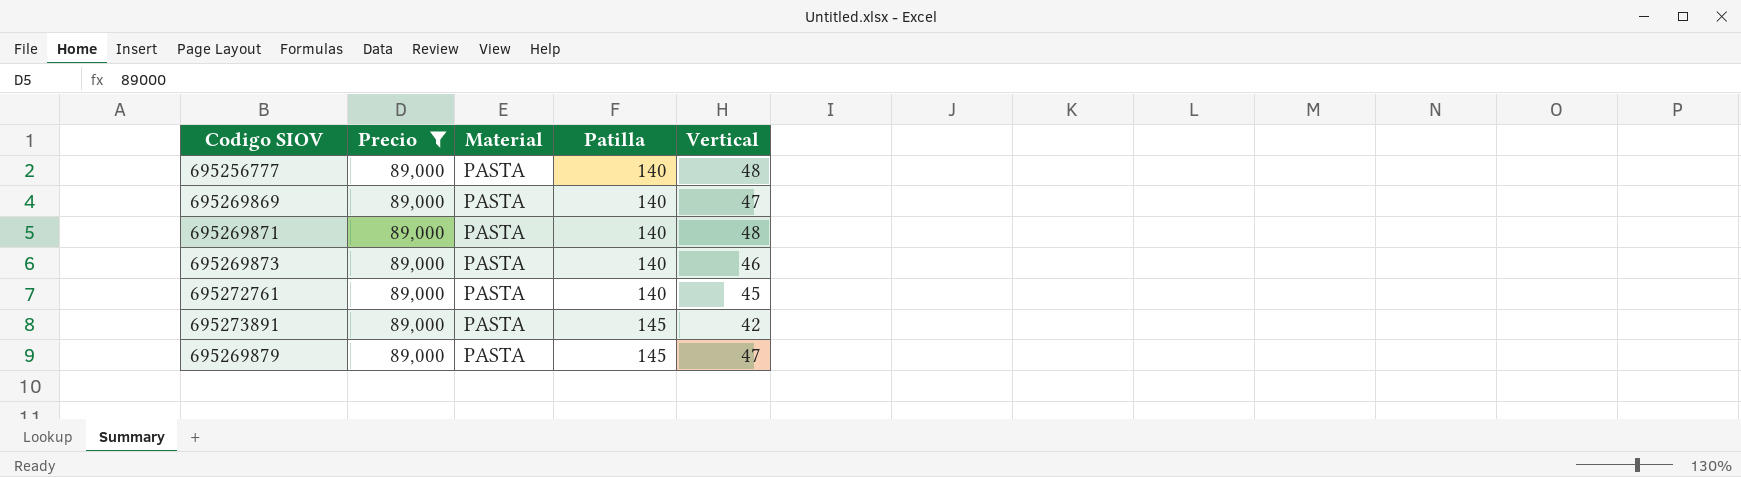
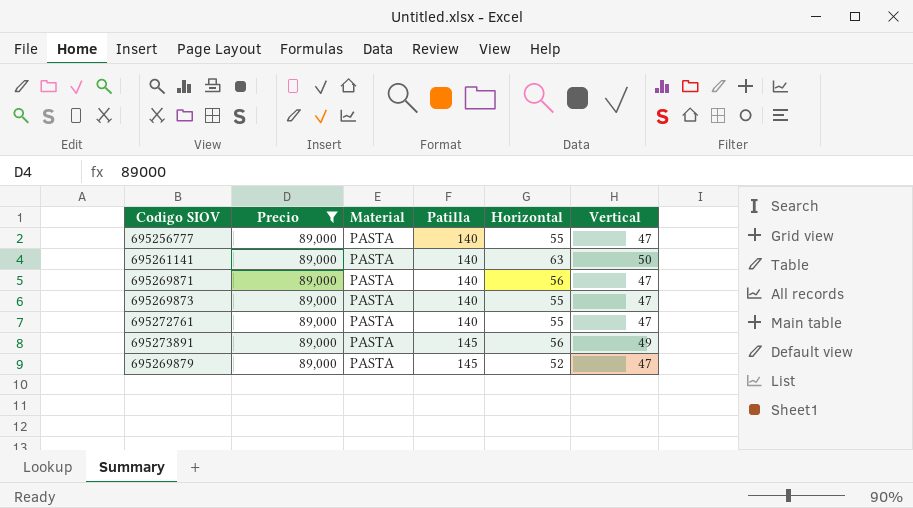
column Horizontal | position: none -> 5
row 695269869: 89,000 | PASTA | 140 | 47 -> none
695256777 | Vertical: 48 -> 47
row 695261141: none -> 89,000 | PASTA | 140 | 63 | 50
695269871 | Vertical: 48 -> 47
695269873 | Vertical: 46 -> 47
695272761 | Vertical: 45 -> 47
695273891 | Vertical: 42 -> 49

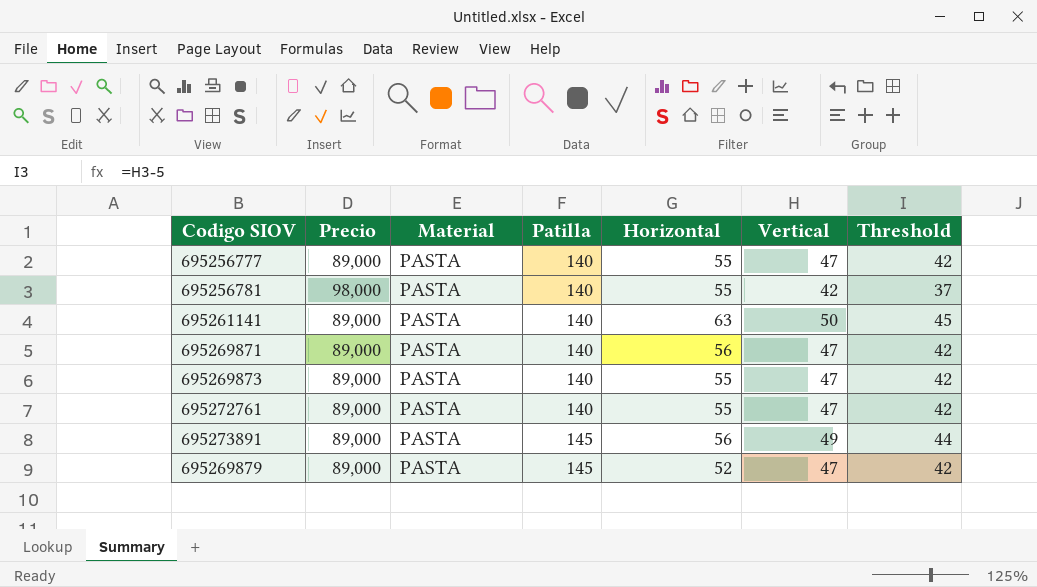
filter: Precio = 89,000 -> none
column Threshold | formula: none -> [Vertical] - 5

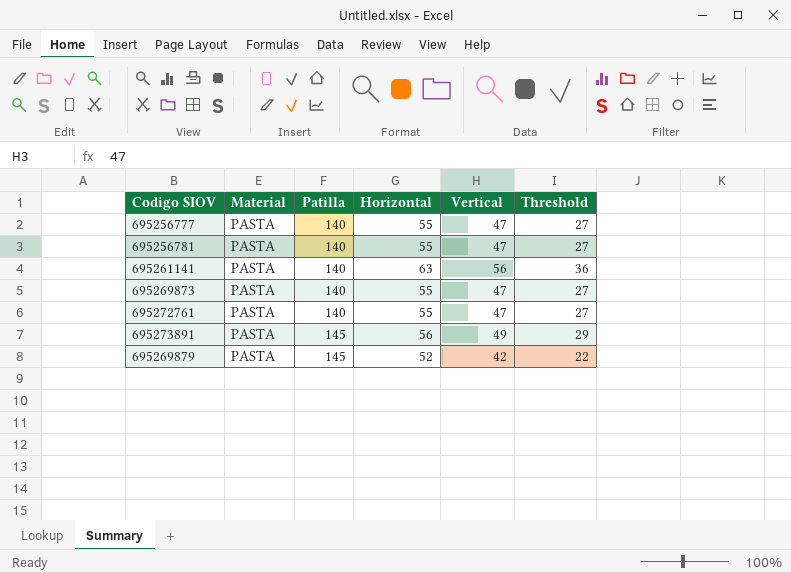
column Precio | position: 2 -> none
column Threshold | formula: [Vertical] - 5 -> [Vertical] - 20
row 695269871: 89,000 | PASTA | 140 | 56 | 47 | 42 -> none
695256781 | Vertical: 42 -> 47
695261141 | Vertical: 50 -> 56
695269879 | Vertical: 47 -> 42

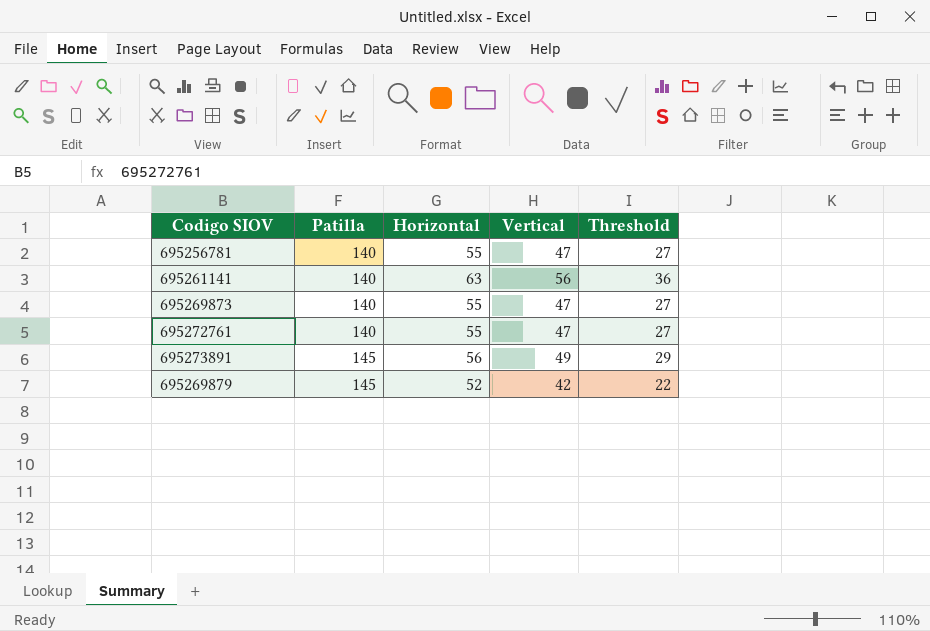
column Material | position: 2 -> none
row 695256777: PASTA | 140 | 55 | 47 | 27 -> none

